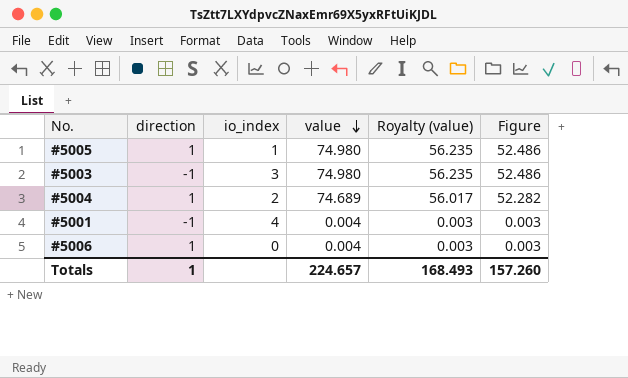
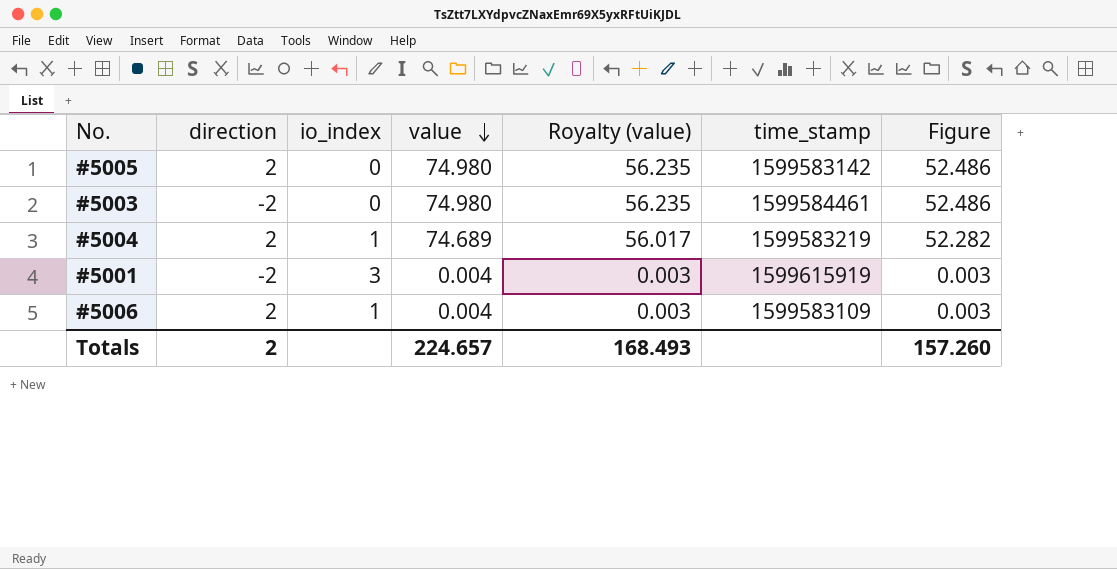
column time_stamp | position: none -> 6
#5005 | direction: 1 -> 2
#5005 | io_index: 1 -> 0
#5003 | direction: -1 -> -2
#5003 | io_index: 3 -> 0
#5004 | direction: 1 -> 2
#5004 | io_index: 2 -> 1
#5001 | direction: -1 -> -2
#5001 | io_index: 4 -> 3
#5006 | direction: 1 -> 2
#5006 | io_index: 0 -> 1
Totals | direction: 1 -> 2

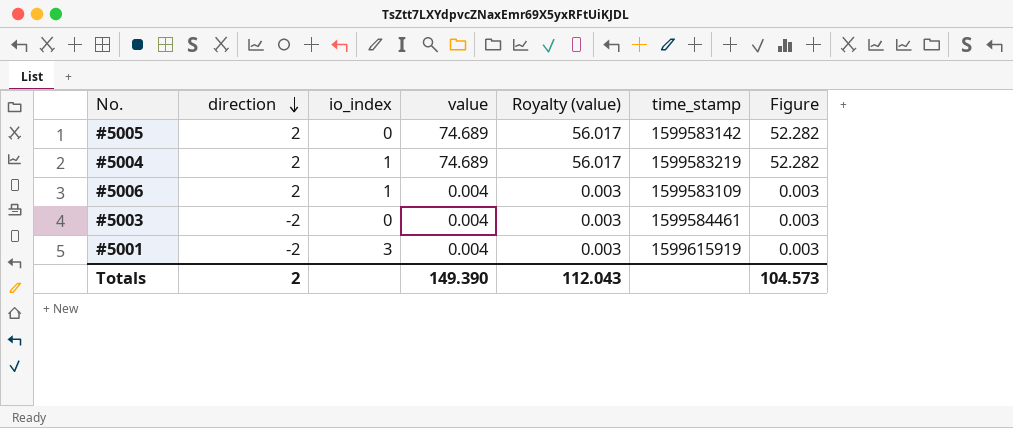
row order: value descending -> direction descending
#5005 | value: 74.980 -> 74.689
#5005 | Royalty (value): 56.235 -> 56.017
#5005 | Figure: 52.486 -> 52.282
#5003 | value: 74.980 -> 0.004
#5003 | Royalty (value): 56.235 -> 0.003
#5003 | Figure: 52.486 -> 0.003
Totals | value: 224.657 -> 149.390
Totals | Royalty (value): 168.493 -> 112.043
Totals | Figure: 157.260 -> 104.573

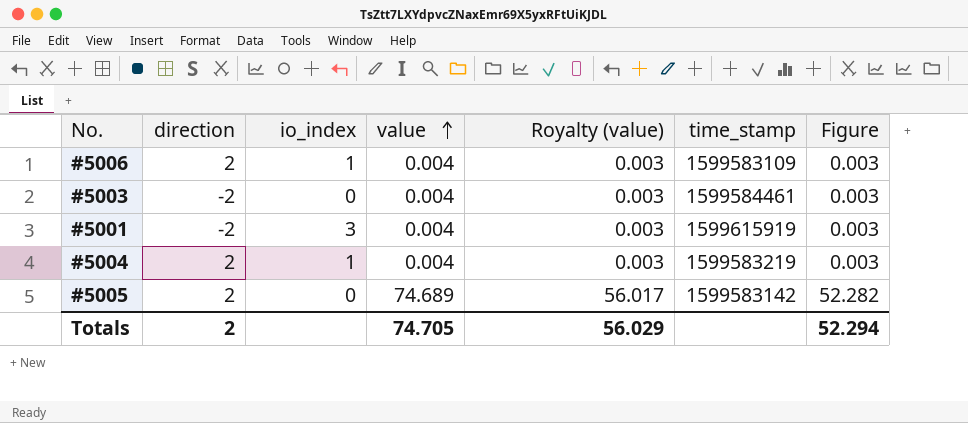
row order: direction descending -> value ascending
#5004 | value: 74.689 -> 0.004
#5004 | Royalty (value): 56.017 -> 0.003
#5004 | Figure: 52.282 -> 0.003
Totals | value: 149.390 -> 74.705
Totals | Royalty (value): 112.043 -> 56.029
Totals | Figure: 104.573 -> 52.294

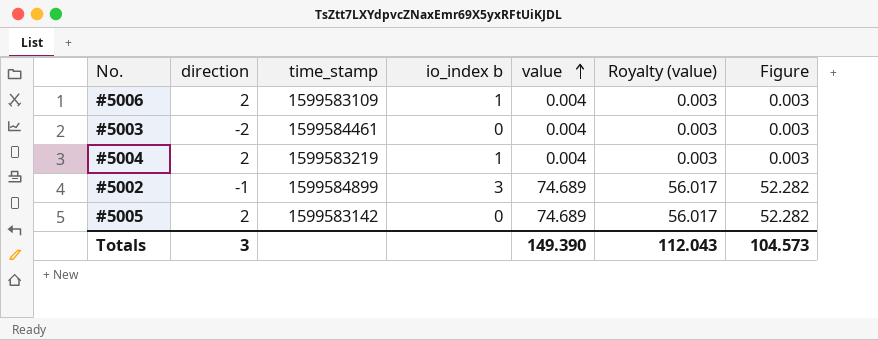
column time_stamp | position: 6 -> 3
column name: io_index -> io_index b
row #5001: -2 | 3 | 0.004 | 0.003 | 1599615919 | 0.003 -> none
row #5002: none -> -1 | 1599584899 | 3 | 74.689 | 56.017 | 52.282
Totals | direction: 2 -> 3
Totals | value: 74.705 -> 149.390
Totals | Royalty (value): 56.029 -> 112.043
Totals | Figure: 52.294 -> 104.573

